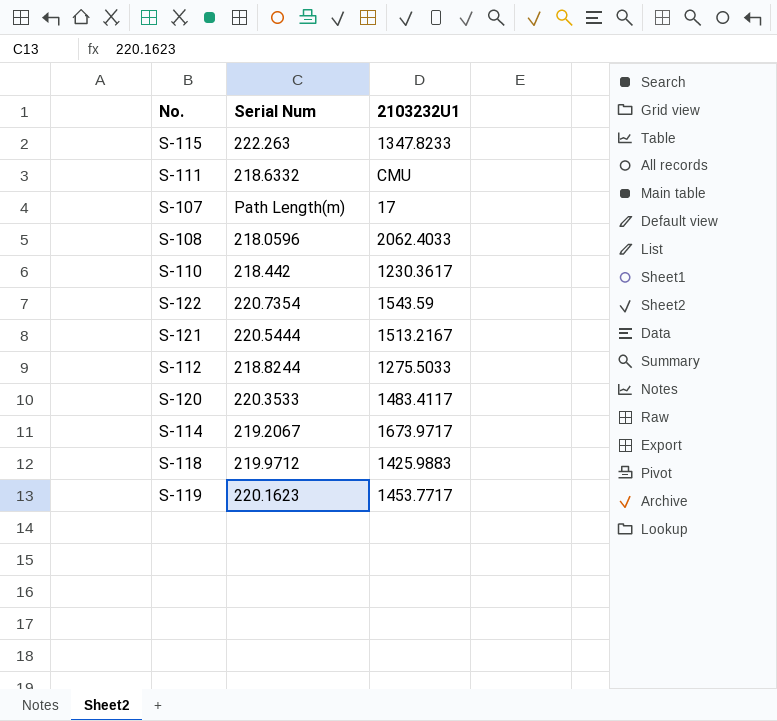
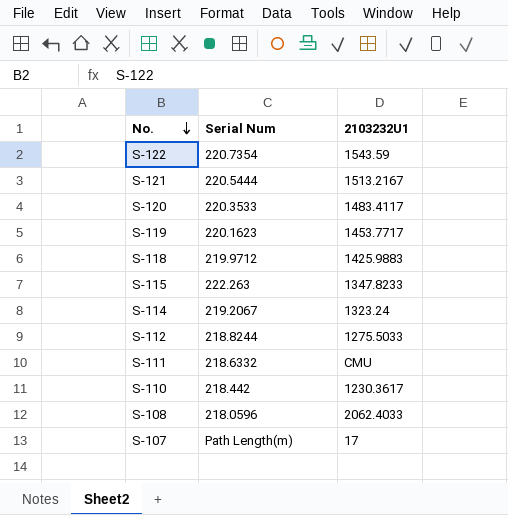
row order: none -> No. descending
S-114 | 2103232U1: 1673.9717 -> 1323.24

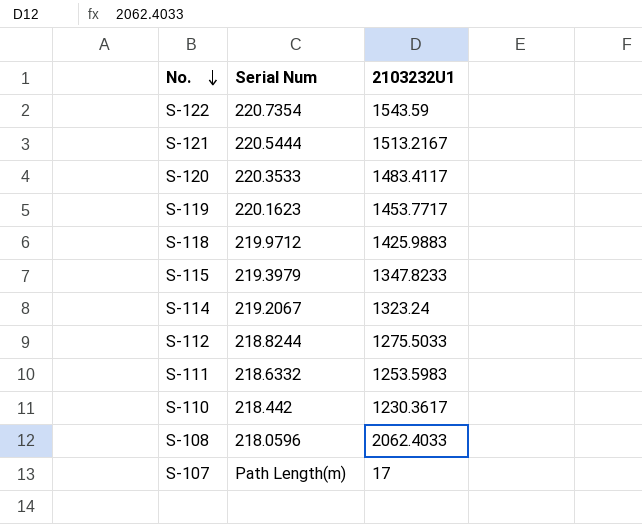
S-115 | Serial Num: 222.263 -> 219.3979
S-111 | 2103232U1: CMU -> 1253.5983

